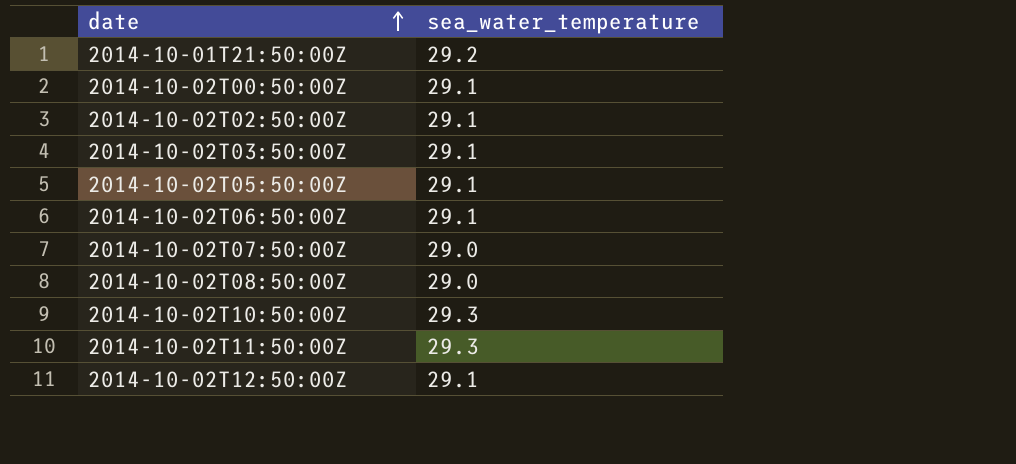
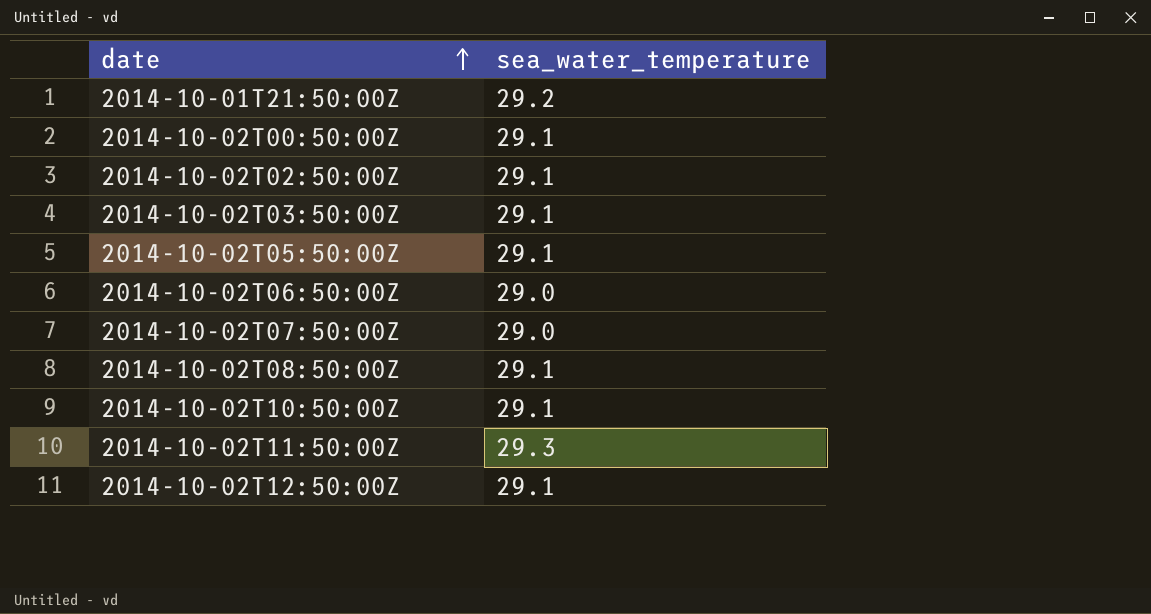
2014-10-02T06:50:00Z | sea_water_temperature: 29.1 -> 29.0
2014-10-02T08:50:00Z | sea_water_temperature: 29.0 -> 29.1
2014-10-02T10:50:00Z | sea_water_temperature: 29.3 -> 29.1

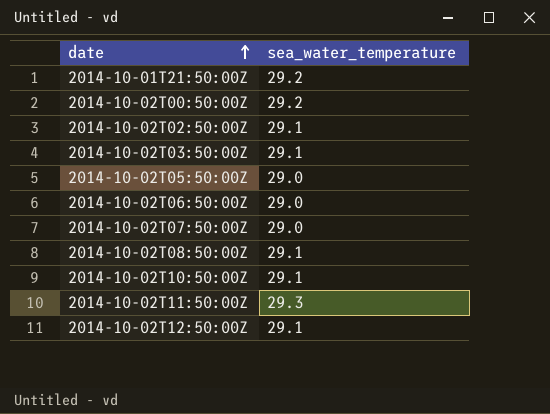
2014-10-02T00:50:00Z | sea_water_temperature: 29.1 -> 29.2
2014-10-02T05:50:00Z | sea_water_temperature: 29.1 -> 29.0

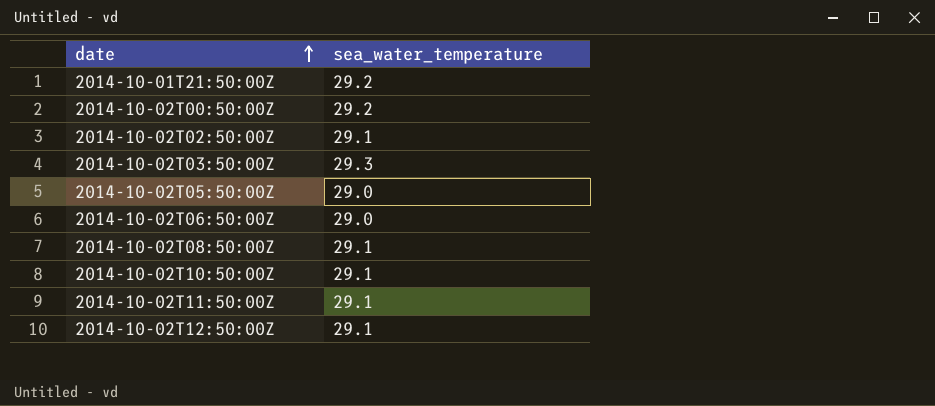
row 2014-10-02T07:50:00Z: 29.0 -> none
2014-10-02T03:50:00Z | sea_water_temperature: 29.1 -> 29.3
2014-10-02T11:50:00Z | sea_water_temperature: 29.3 -> 29.1

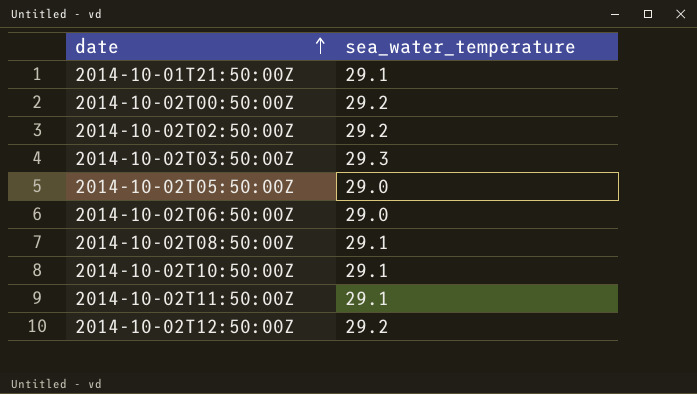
2014-10-01T21:50:00Z | sea_water_temperature: 29.2 -> 29.1
2014-10-02T02:50:00Z | sea_water_temperature: 29.1 -> 29.2
2014-10-02T12:50:00Z | sea_water_temperature: 29.1 -> 29.2

